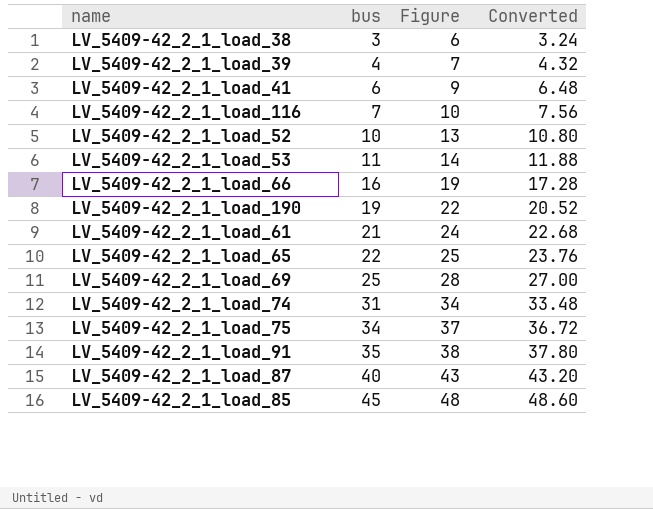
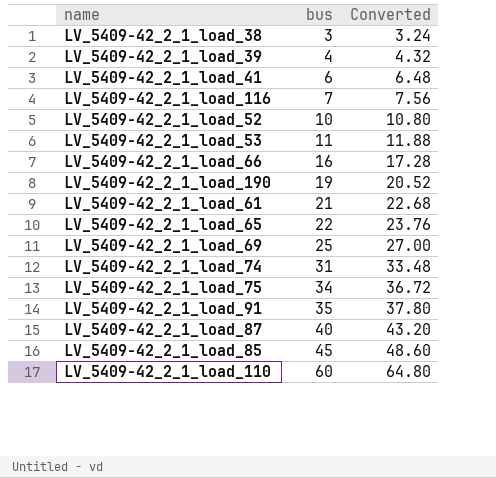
column Figure | formula: [bus] + 3 -> none
row LV_5409-42_2_1_load_110: none -> 60 | 64.80

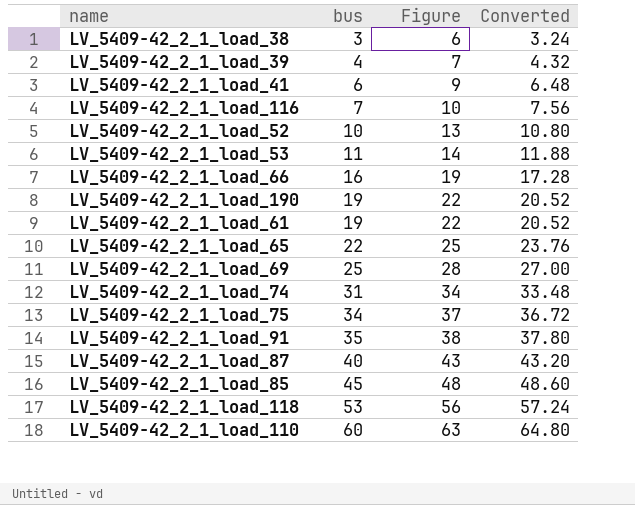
column Figure | formula: none -> [bus] + 3
LV_5409-42_2_1_load_61 | bus: 21 -> 19
LV_5409-42_2_1_load_61 | Converted: 22.68 -> 20.52
row LV_5409-42_2_1_load_118: none -> 53 | 56 | 57.24

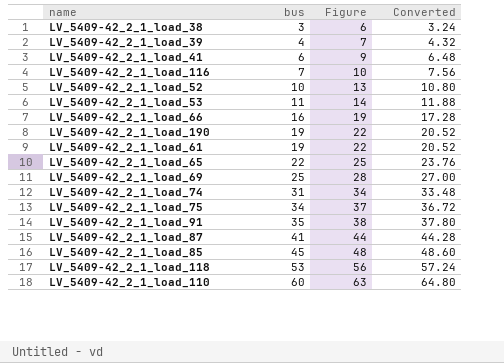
LV_5409-42_2_1_load_87 | bus: 40 -> 41
LV_5409-42_2_1_load_87 | Figure: 43 -> 44
LV_5409-42_2_1_load_87 | Converted: 43.20 -> 44.28

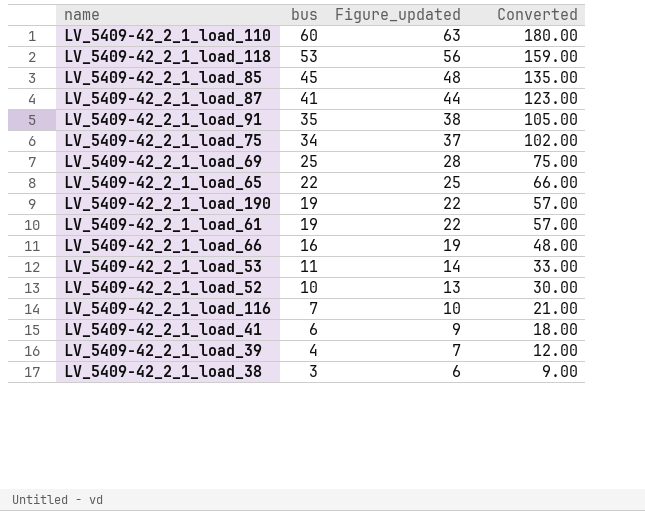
row order: bus ascending -> bus descending
column name: Figure -> Figure_updated
column Converted | formula: [bus] * 1.08 -> [bus] * 3
row LV_5409-42_2_1_load_74: 31 | 34 | 33.48 -> none

